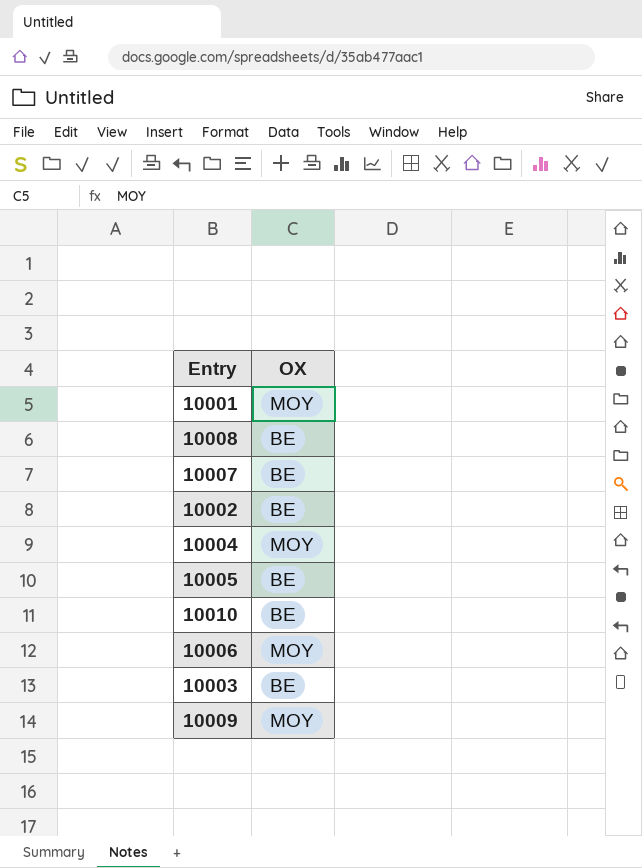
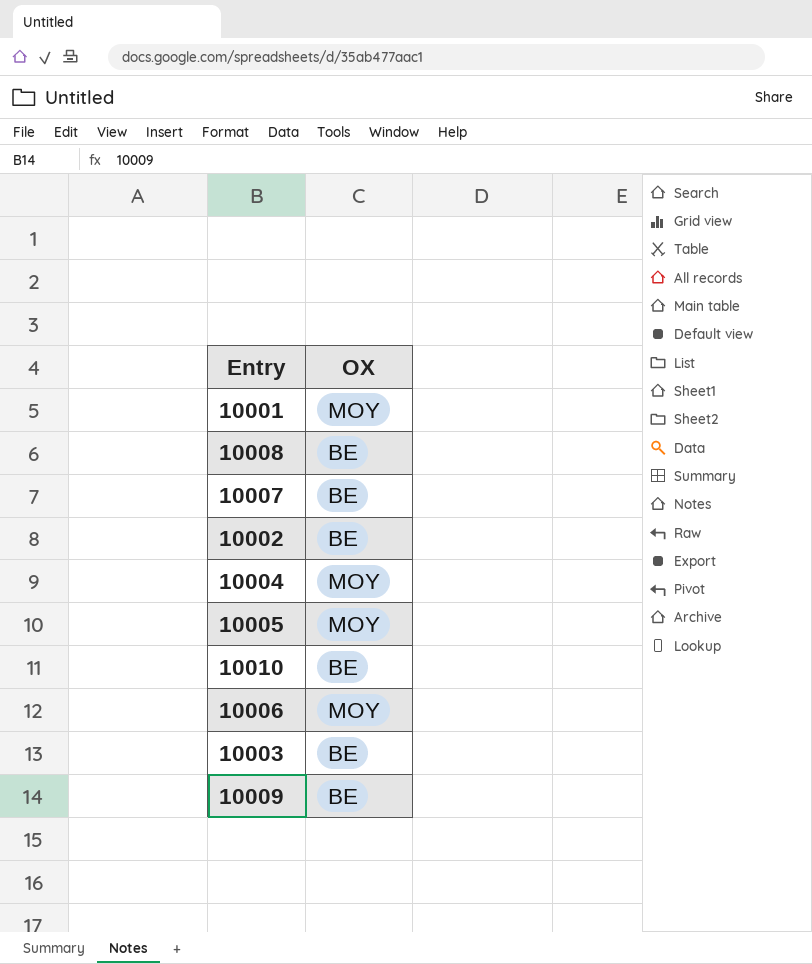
10005 | OX: BE -> MOY
10009 | OX: MOY -> BE

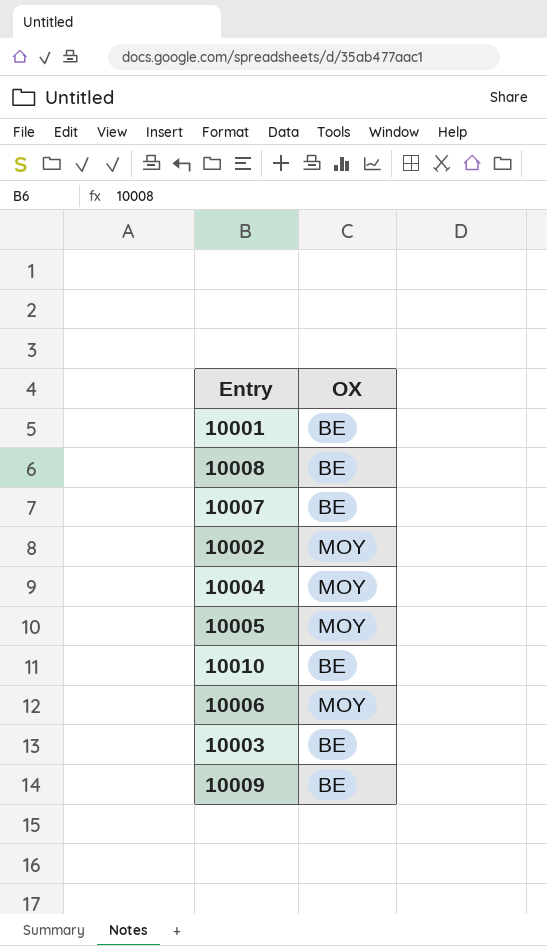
10001 | OX: MOY -> BE
10002 | OX: BE -> MOY

